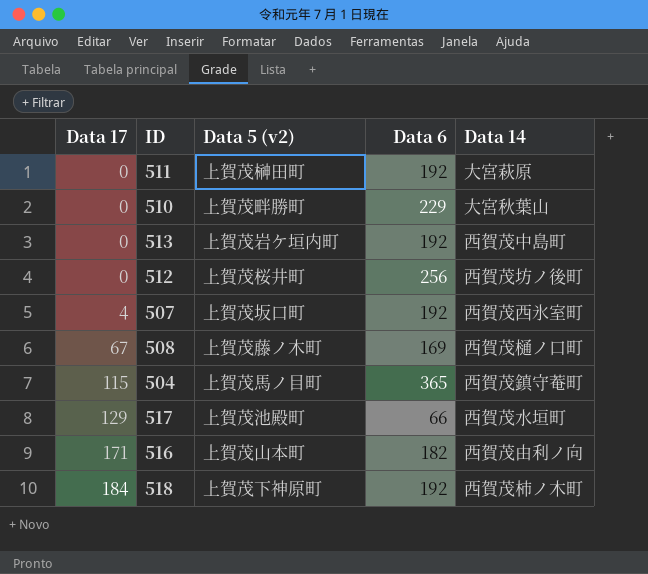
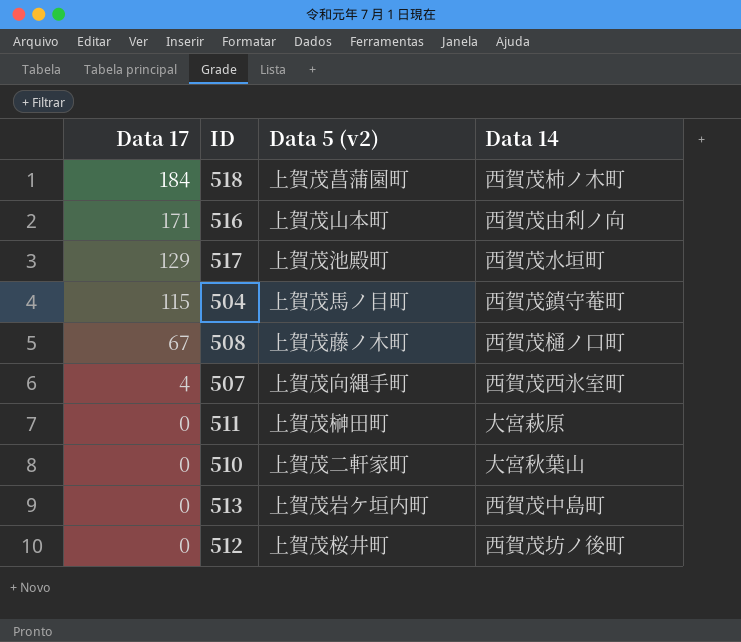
row order: Data 17 ascending -> Data 17 descending
column Data 6 | position: 4 -> none
518 | Data 5 (v2): 上賀茂下神原町 -> 上賀茂菖蒲園町
507 | Data 5 (v2): 上賀茂坂口町 -> 上賀茂向縄手町
510 | Data 5 (v2): 上賀茂畔勝町 -> 上賀茂二軒家町

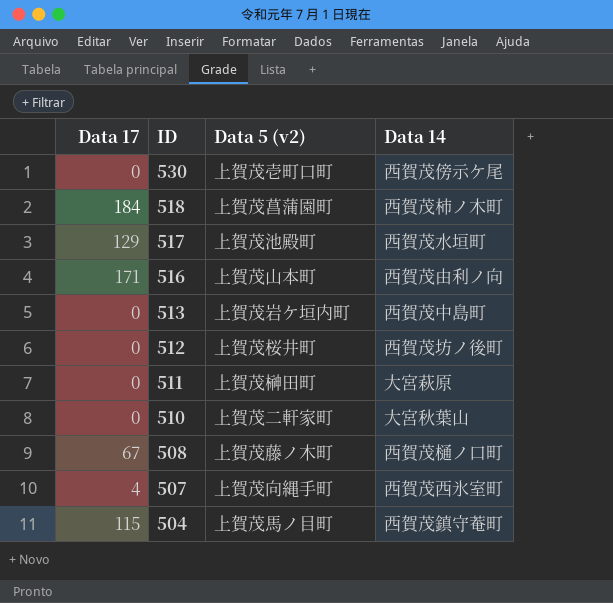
row order: Data 17 descending -> ID descending
row 530: none -> 0 | 上賀茂壱町口町 | 西賀茂傍示ケ尾

